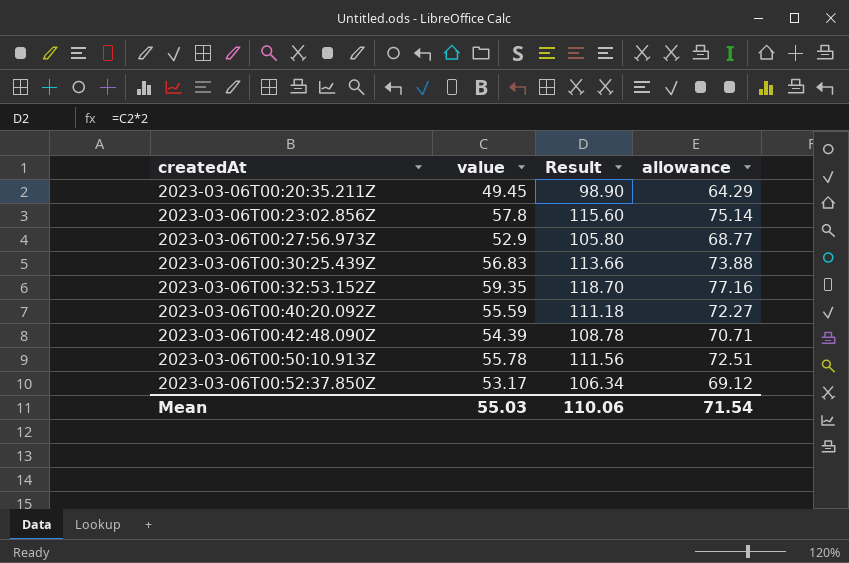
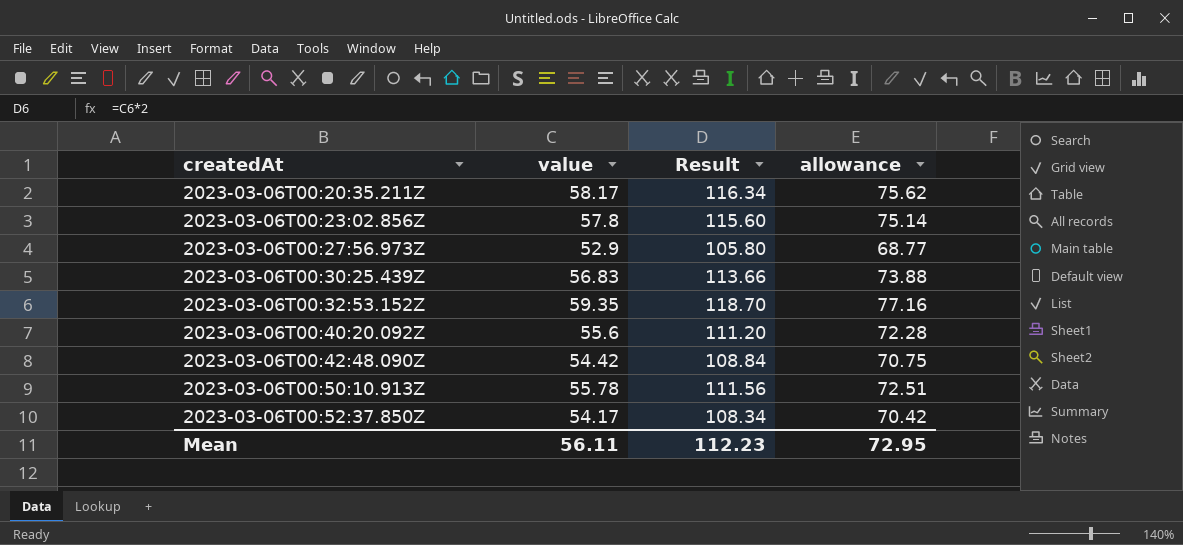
2023-03-06T00:20:35.211Z | value: 49.45 -> 58.17
2023-03-06T00:20:35.211Z | Result: 98.90 -> 116.34
2023-03-06T00:20:35.211Z | allowance: 64.29 -> 75.62
2023-03-06T00:40:20.092Z | value: 55.59 -> 55.6
2023-03-06T00:40:20.092Z | Result: 111.18 -> 111.20
2023-03-06T00:40:20.092Z | allowance: 72.27 -> 72.28
2023-03-06T00:42:48.090Z | value: 54.39 -> 54.42
2023-03-06T00:42:48.090Z | Result: 108.78 -> 108.84
2023-03-06T00:42:48.090Z | allowance: 70.71 -> 70.75
2023-03-06T00:52:37.850Z | value: 53.17 -> 54.17
2023-03-06T00:52:37.850Z | Result: 106.34 -> 108.34
2023-03-06T00:52:37.850Z | allowance: 69.12 -> 70.42
Mean | value: 55.03 -> 56.11
Mean | Result: 110.06 -> 112.23
Mean | allowance: 71.54 -> 72.95

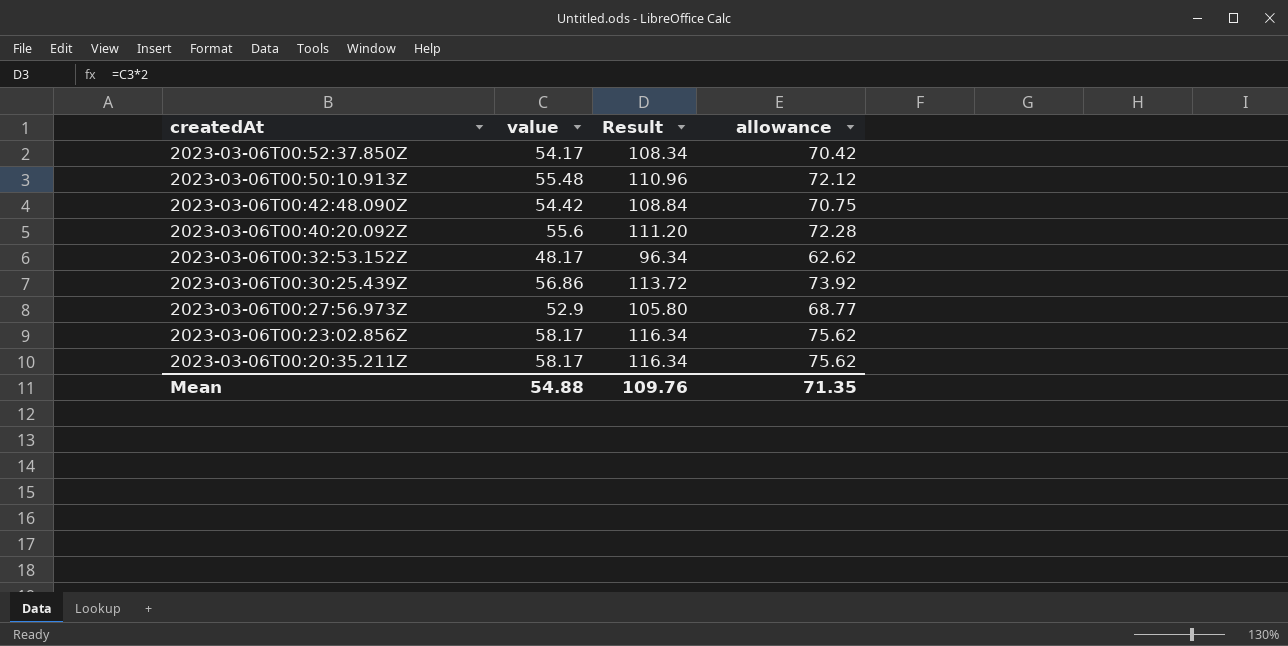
row order: createdAt ascending -> createdAt descending
2023-03-06T00:50:10.913Z | value: 55.78 -> 55.48
2023-03-06T00:50:10.913Z | Result: 111.56 -> 110.96
2023-03-06T00:50:10.913Z | allowance: 72.51 -> 72.12
2023-03-06T00:32:53.152Z | value: 59.35 -> 48.17
2023-03-06T00:32:53.152Z | Result: 118.70 -> 96.34
2023-03-06T00:32:53.152Z | allowance: 77.16 -> 62.62
2023-03-06T00:30:25.439Z | value: 56.83 -> 56.86
2023-03-06T00:30:25.439Z | Result: 113.66 -> 113.72
2023-03-06T00:30:25.439Z | allowance: 73.88 -> 73.92
2023-03-06T00:23:02.856Z | value: 57.8 -> 58.17
2023-03-06T00:23:02.856Z | Result: 115.60 -> 116.34
2023-03-06T00:23:02.856Z | allowance: 75.14 -> 75.62
Mean | value: 56.11 -> 54.88
Mean | Result: 112.23 -> 109.76
Mean | allowance: 72.95 -> 71.35

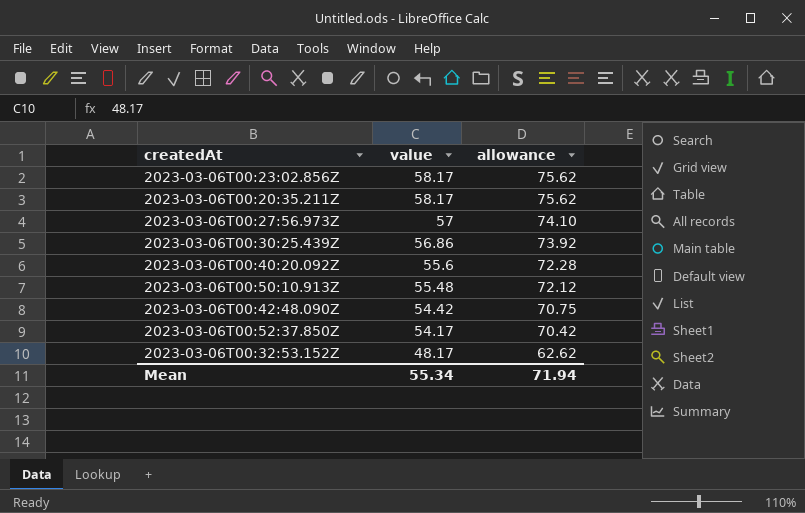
row order: createdAt descending -> value descending
column Result | formula: [value] * 2 -> none
2023-03-06T00:27:56.973Z | value: 52.9 -> 57
2023-03-06T00:27:56.973Z | allowance: 68.77 -> 74.10
Mean | value: 54.88 -> 55.34
Mean | allowance: 71.35 -> 71.94

